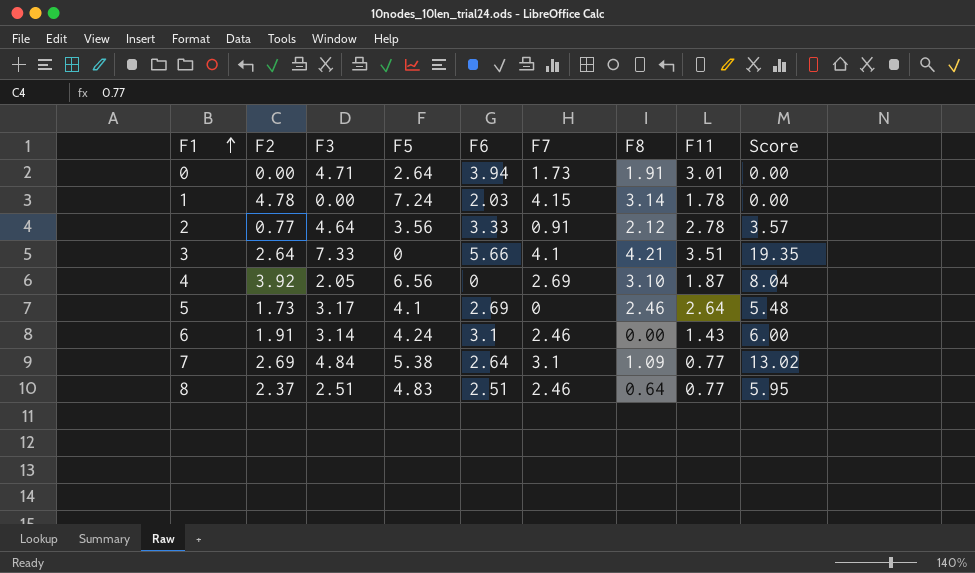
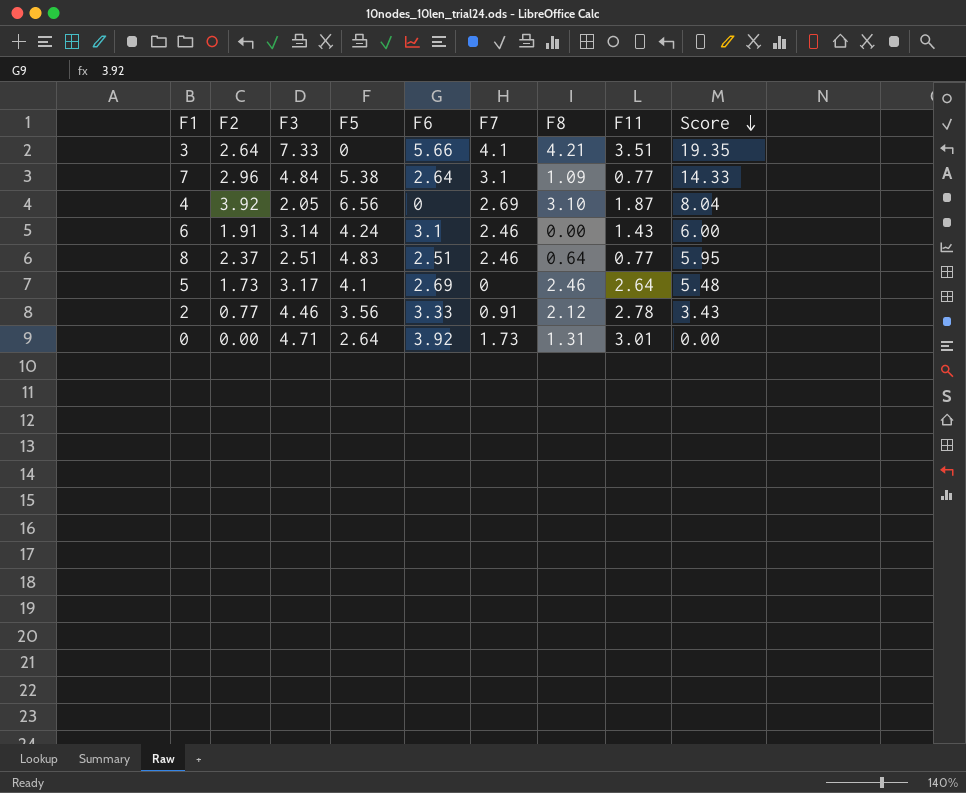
row order: F1 ascending -> Score descending
row 1: 4.78 | 0.00 | 7.24 | 2.03 | 4.15 | 3.14 | 1.78 | 0.00 -> none
7 | F2: 2.69 -> 2.96
7 | Score: 13.02 -> 14.33
2 | F3: 4.64 -> 4.46
2 | Score: 3.57 -> 3.43
0 | F6: 3.94 -> 3.92
0 | F8: 1.91 -> 1.31

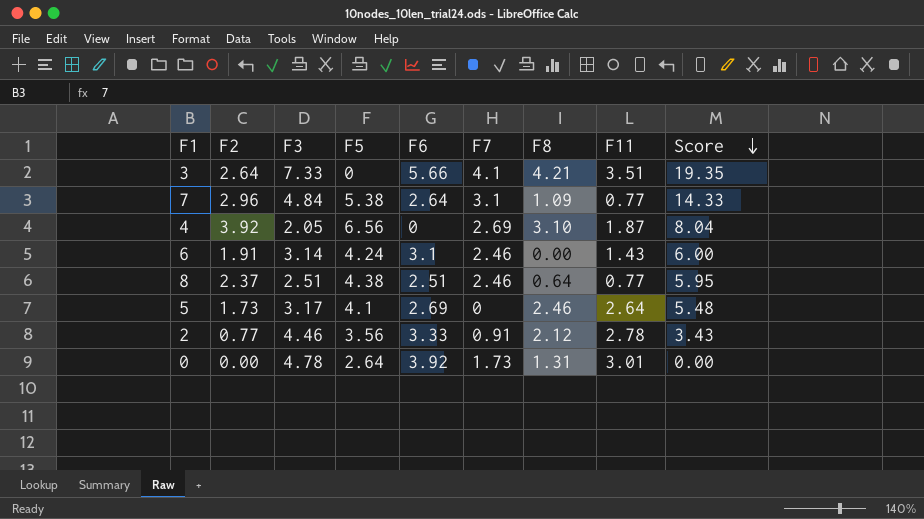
8 | F5: 4.83 -> 4.38
0 | F3: 4.71 -> 4.78

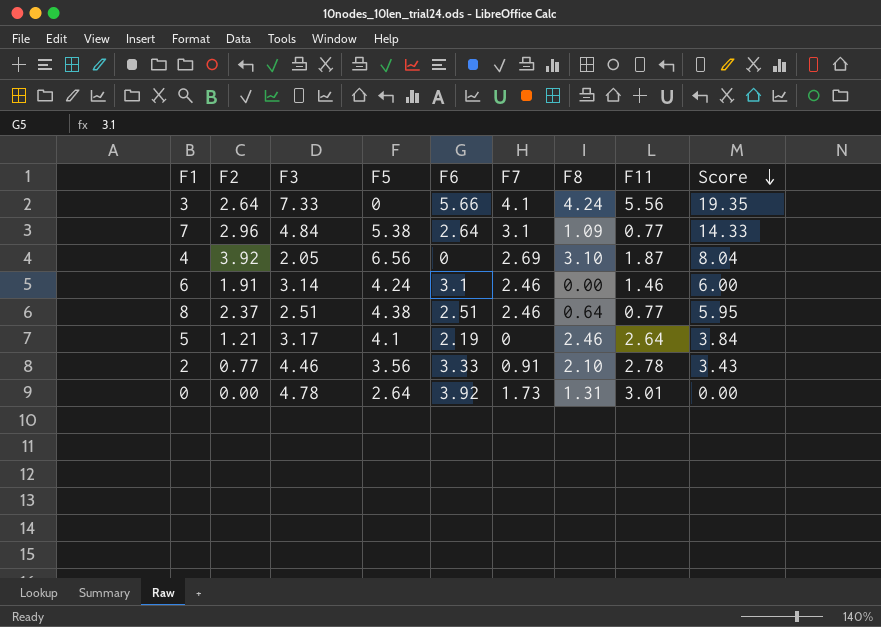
3 | F8: 4.21 -> 4.24
3 | F11: 3.51 -> 5.56
6 | F11: 1.43 -> 1.46
5 | F2: 1.73 -> 1.21
5 | F6: 2.69 -> 2.19
5 | Score: 5.48 -> 3.84
2 | F8: 2.12 -> 2.10

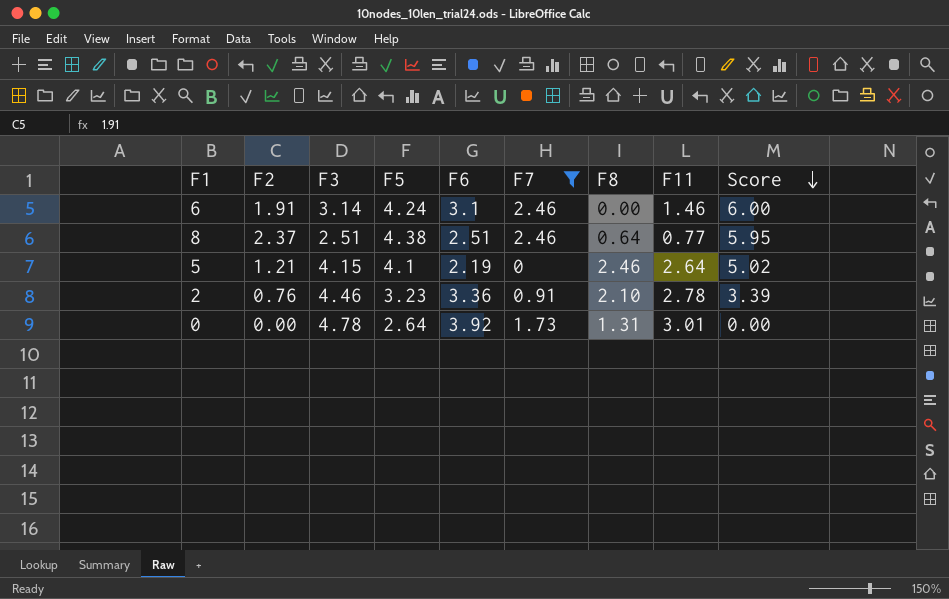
filter: none -> F7 <= 2.46
5 | F3: 3.17 -> 4.15
5 | Score: 3.84 -> 5.02
2 | F2: 0.77 -> 0.76
2 | F5: 3.56 -> 3.23
2 | F6: 3.33 -> 3.36
2 | Score: 3.43 -> 3.39

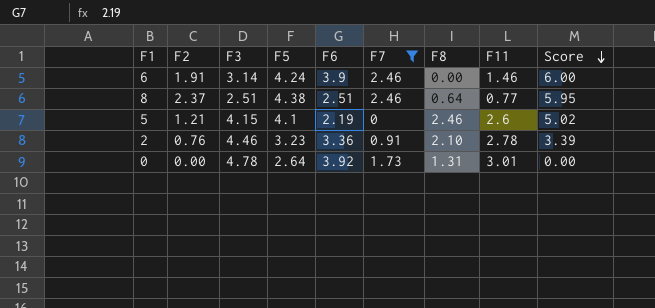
6 | F6: 3.1 -> 3.9
5 | F11: 2.64 -> 2.6

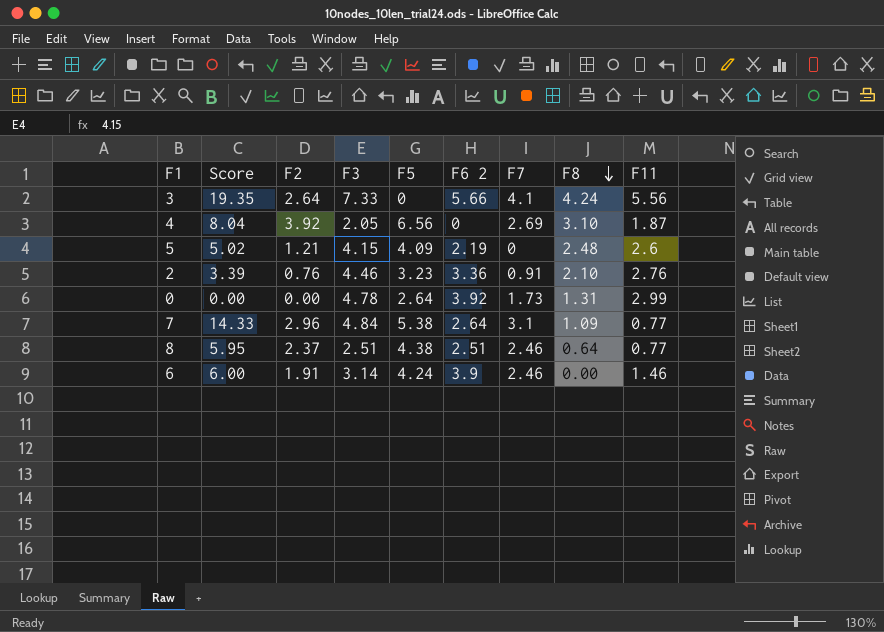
filter: F7 <= 2.46 -> none
row order: Score descending -> F8 descending
column Score | position: 9 -> 2
column name: F6 -> F6 2
5 | F5: 4.1 -> 4.09
5 | F8: 2.46 -> 2.48
2 | F11: 2.78 -> 2.76
0 | F11: 3.01 -> 2.99

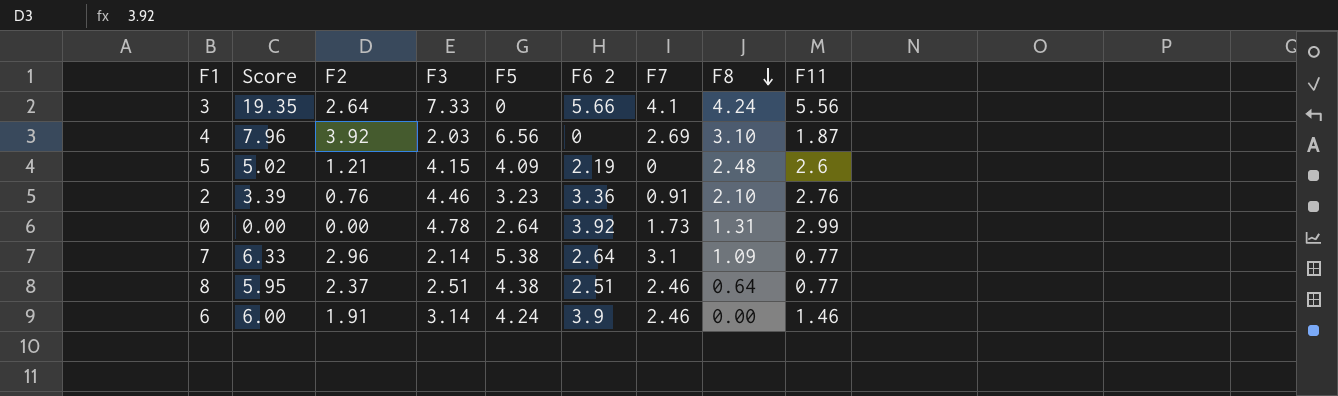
4 | Score: 8.04 -> 7.96
4 | F3: 2.05 -> 2.03
7 | Score: 14.33 -> 6.33
7 | F3: 4.84 -> 2.14

